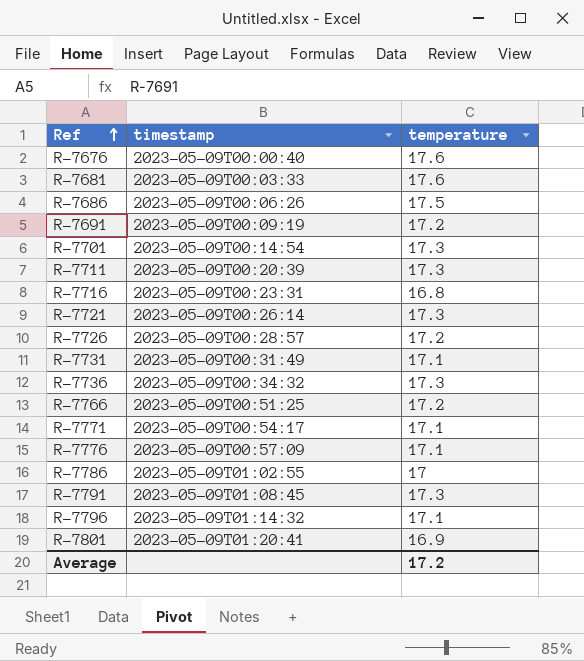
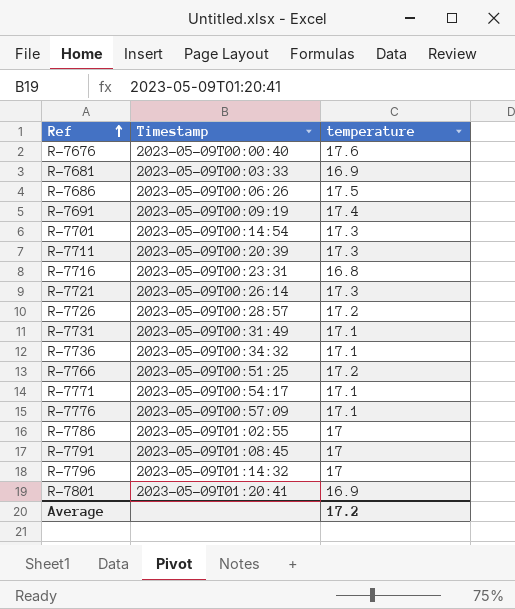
column name: timestamp -> Timestamp
R-7681 | temperature: 17.6 -> 16.9
R-7691 | temperature: 17.2 -> 17.4
R-7736 | temperature: 17.3 -> 17.1
R-7791 | temperature: 17.3 -> 17
R-7796 | temperature: 17.1 -> 17

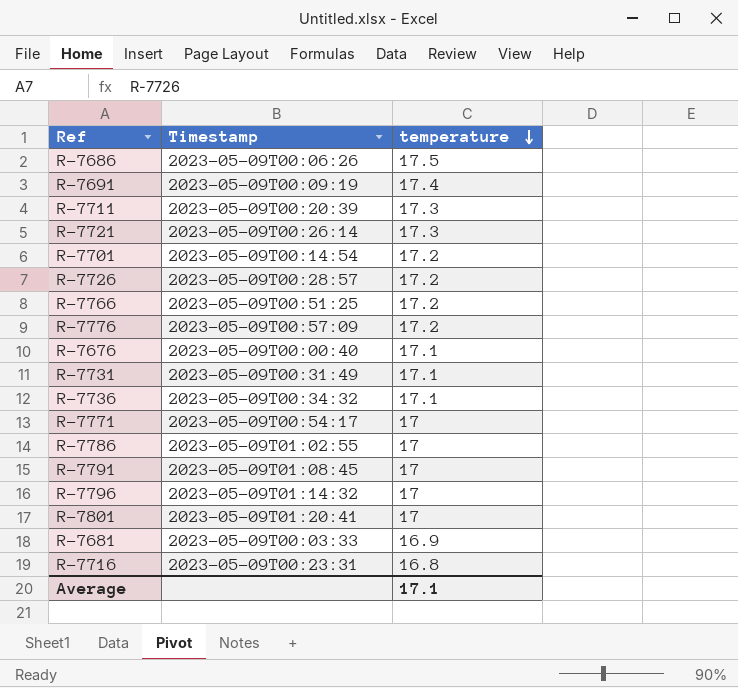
row order: Ref ascending -> temperature descending
R-7701 | temperature: 17.3 -> 17.2
R-7776 | temperature: 17.1 -> 17.2
R-7676 | temperature: 17.6 -> 17.1
R-7771 | temperature: 17.1 -> 17
R-7801 | temperature: 16.9 -> 17
Average | temperature: 17.2 -> 17.1

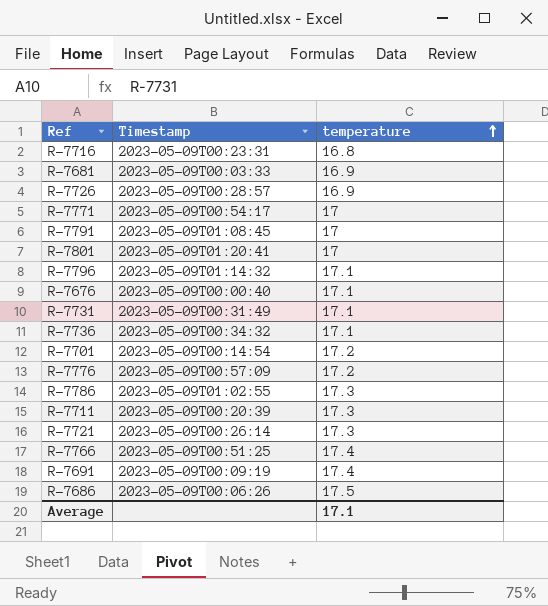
row order: temperature descending -> temperature ascending
R-7726 | temperature: 17.2 -> 16.9
R-7796 | temperature: 17 -> 17.1
R-7786 | temperature: 17 -> 17.3
R-7766 | temperature: 17.2 -> 17.4

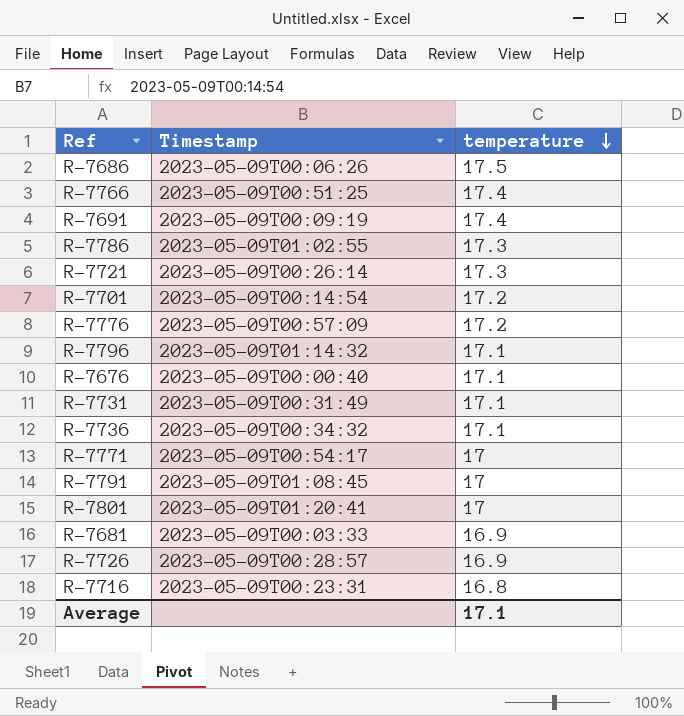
row order: temperature ascending -> temperature descending
row R-7711: 2023-05-09T00:20:39 | 17.3 -> none

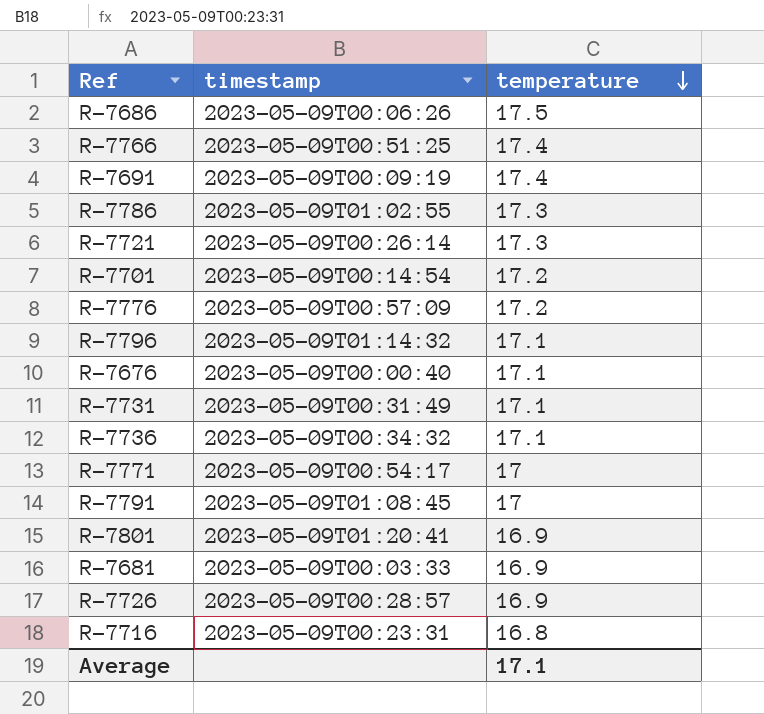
column name: Timestamp -> timestamp
R-7801 | temperature: 17 -> 16.9

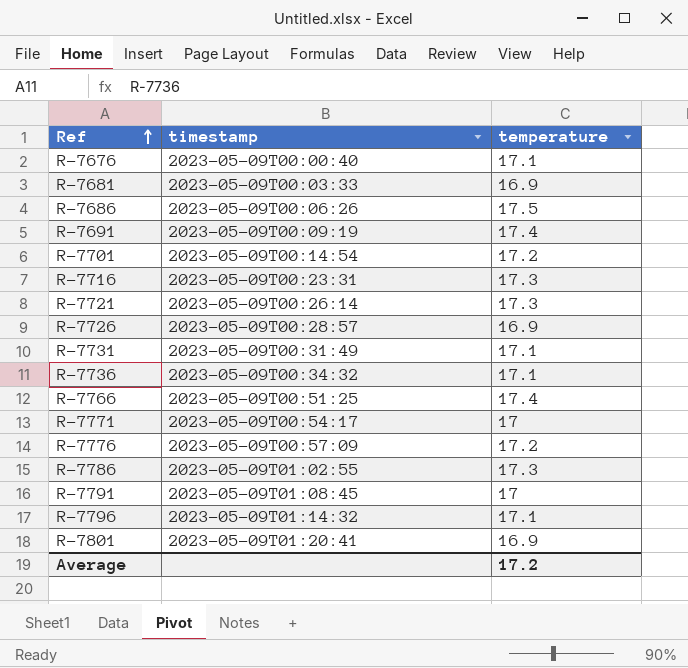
row order: temperature descending -> Ref ascending
R-7716 | temperature: 16.8 -> 17.3
Average | temperature: 17.1 -> 17.2

